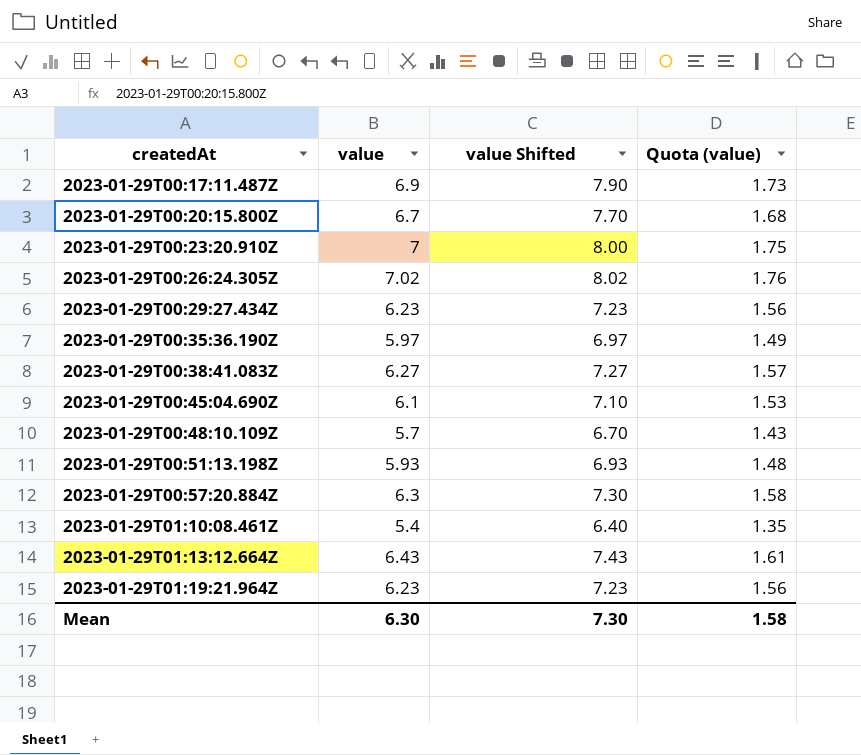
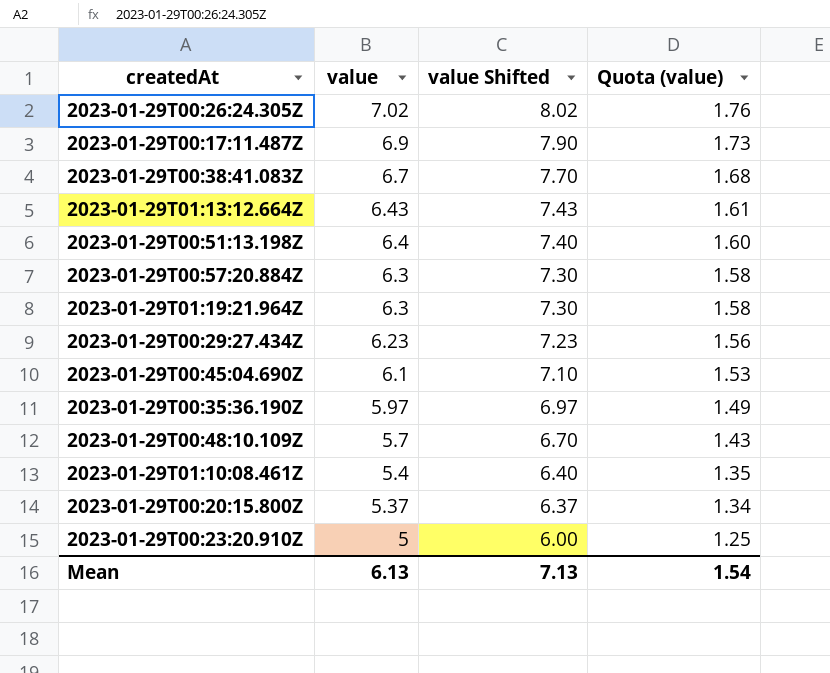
row order: createdAt ascending -> value descending
2023-01-29T00:38:41.083Z | value: 6.27 -> 6.7
2023-01-29T00:38:41.083Z | value Shifted: 7.27 -> 7.70
2023-01-29T00:38:41.083Z | Quota (value): 1.57 -> 1.68
2023-01-29T00:51:13.198Z | value: 5.93 -> 6.4
2023-01-29T00:51:13.198Z | value Shifted: 6.93 -> 7.40
2023-01-29T00:51:13.198Z | Quota (value): 1.48 -> 1.60
2023-01-29T01:19:21.964Z | value: 6.23 -> 6.3
2023-01-29T01:19:21.964Z | value Shifted: 7.23 -> 7.30
2023-01-29T01:19:21.964Z | Quota (value): 1.56 -> 1.58
2023-01-29T00:20:15.800Z | value: 6.7 -> 5.37
2023-01-29T00:20:15.800Z | value Shifted: 7.70 -> 6.37
2023-01-29T00:20:15.800Z | Quota (value): 1.68 -> 1.34
2023-01-29T00:23:20.910Z | value: 7 -> 5
2023-01-29T00:23:20.910Z | value Shifted: 8.00 -> 6.00
2023-01-29T00:23:20.910Z | Quota (value): 1.75 -> 1.25
Mean | value: 6.30 -> 6.13
Mean | value Shifted: 7.30 -> 7.13
Mean | Quota (value): 1.58 -> 1.54

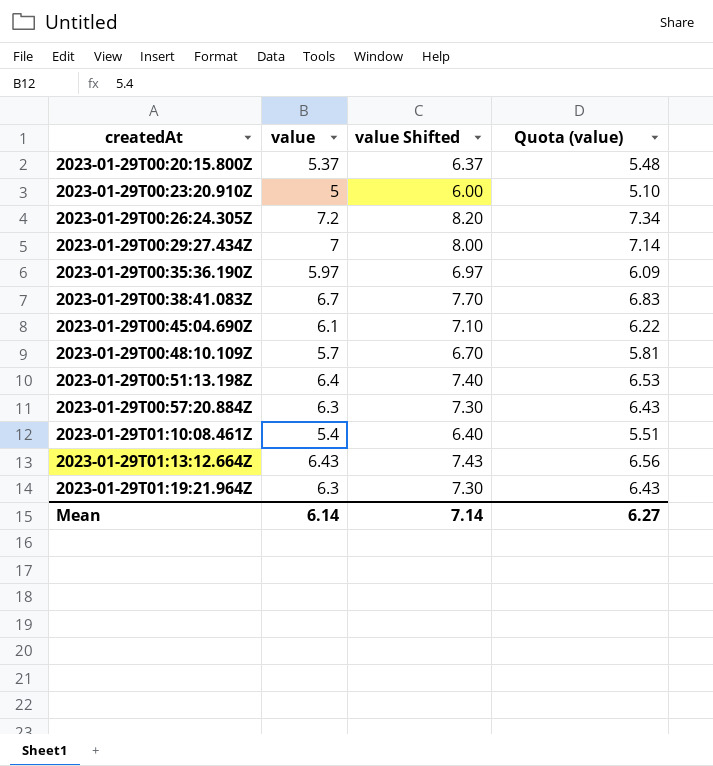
row order: value descending -> createdAt ascending
column Quota (value) | formula: [value] * 0.25 -> [value] * 1.02
row 2023-01-29T00:17:11.487Z: 6.9 | 7.90 | 1.73 -> none
2023-01-29T00:26:24.305Z | value: 7.02 -> 7.2
2023-01-29T00:26:24.305Z | value Shifted: 8.02 -> 8.20
2023-01-29T00:29:27.434Z | value: 6.23 -> 7
2023-01-29T00:29:27.434Z | value Shifted: 7.23 -> 8.00
Mean | value: 6.13 -> 6.14
Mean | value Shifted: 7.13 -> 7.14
Mean | Quota (value): 1.54 -> 6.27

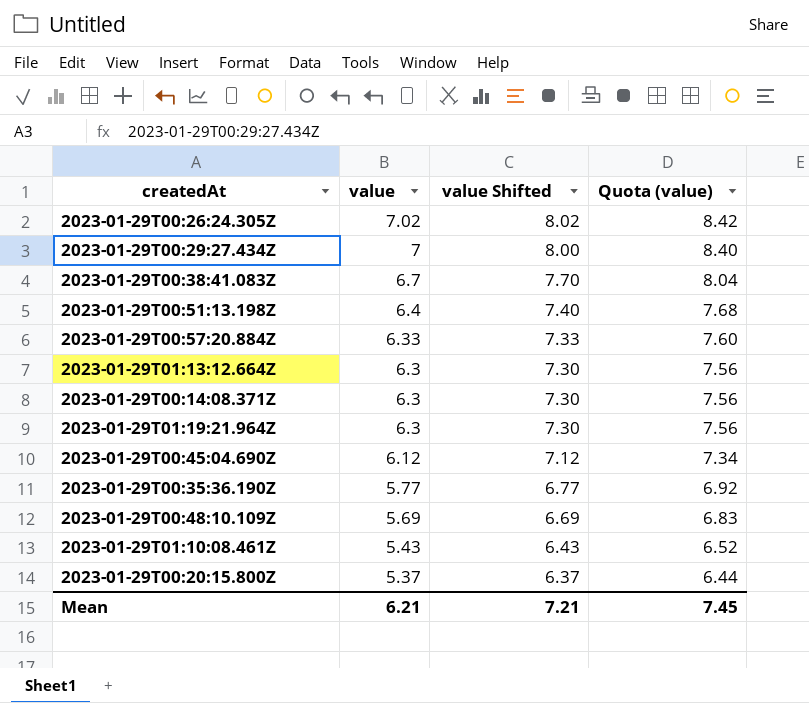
row order: createdAt ascending -> value descending
column Quota (value) | formula: [value] * 1.02 -> [value] * 1.2
row 2023-01-29T00:23:20.910Z: 5 | 6.00 | 5.10 -> none
2023-01-29T00:26:24.305Z | value: 7.2 -> 7.02
2023-01-29T00:26:24.305Z | value Shifted: 8.20 -> 8.02
2023-01-29T00:57:20.884Z | value: 6.3 -> 6.33
2023-01-29T00:57:20.884Z | value Shifted: 7.30 -> 7.33
2023-01-29T01:13:12.664Z | value: 6.43 -> 6.3
2023-01-29T01:13:12.664Z | value Shifted: 7.43 -> 7.30
row 2023-01-29T00:14:08.371Z: none -> 6.3 | 7.30 | 7.56
2023-01-29T00:45:04.690Z | value: 6.1 -> 6.12
2023-01-29T00:45:04.690Z | value Shifted: 7.10 -> 7.12
2023-01-29T00:35:36.190Z | value: 5.97 -> 5.77
2023-01-29T00:35:36.190Z | value Shifted: 6.97 -> 6.77
2023-01-29T00:48:10.109Z | value: 5.7 -> 5.69
2023-01-29T00:48:10.109Z | value Shifted: 6.70 -> 6.69
2023-01-29T01:10:08.461Z | value: 5.4 -> 5.43
2023-01-29T01:10:08.461Z | value Shifted: 6.40 -> 6.43
Mean | value: 6.14 -> 6.21
Mean | value Shifted: 7.14 -> 7.21
Mean | Quota (value): 6.27 -> 7.45

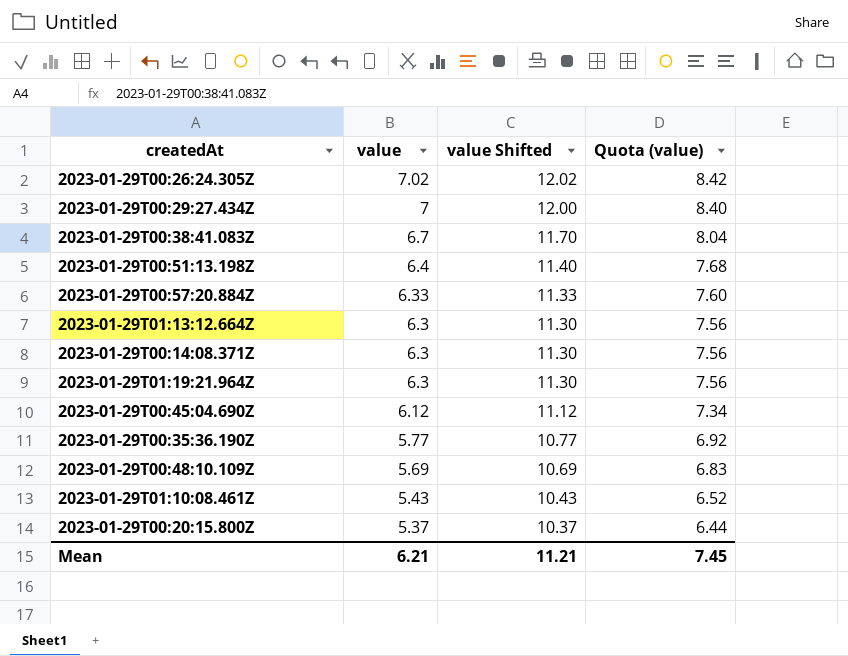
column value Shifted | formula: [value] + 1 -> [value] + 5
Mean | value Shifted: 7.21 -> 11.21

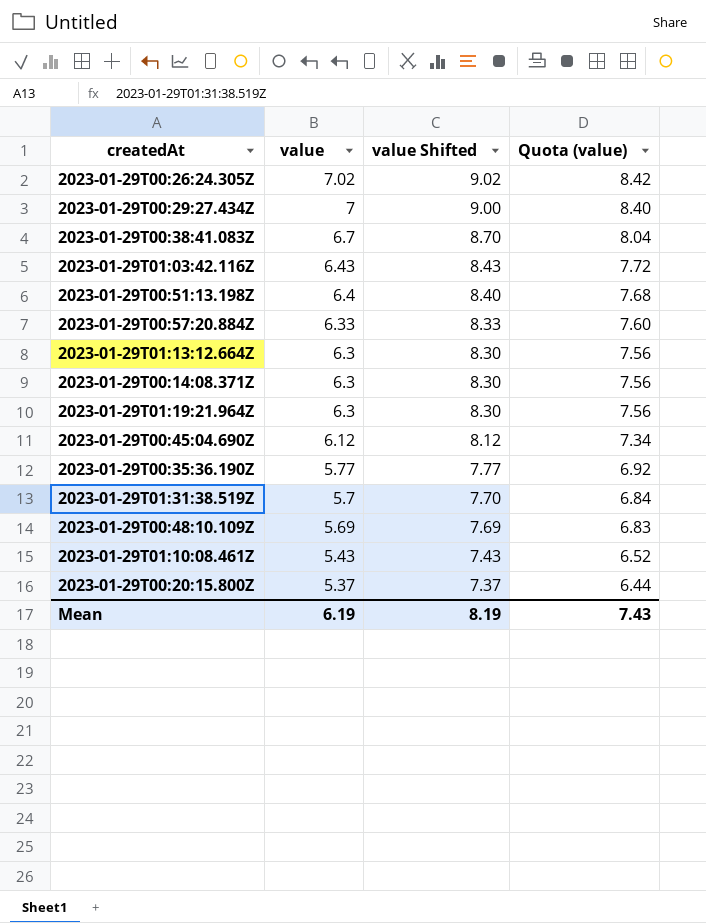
column value Shifted | formula: [value] + 5 -> [value] + 2
row 2023-01-29T01:03:42.116Z: none -> 6.43 | 8.43 | 7.72
row 2023-01-29T01:31:38.519Z: none -> 5.7 | 7.70 | 6.84
Mean | value: 6.21 -> 6.19
Mean | value Shifted: 11.21 -> 8.19
Mean | Quota (value): 7.45 -> 7.43

